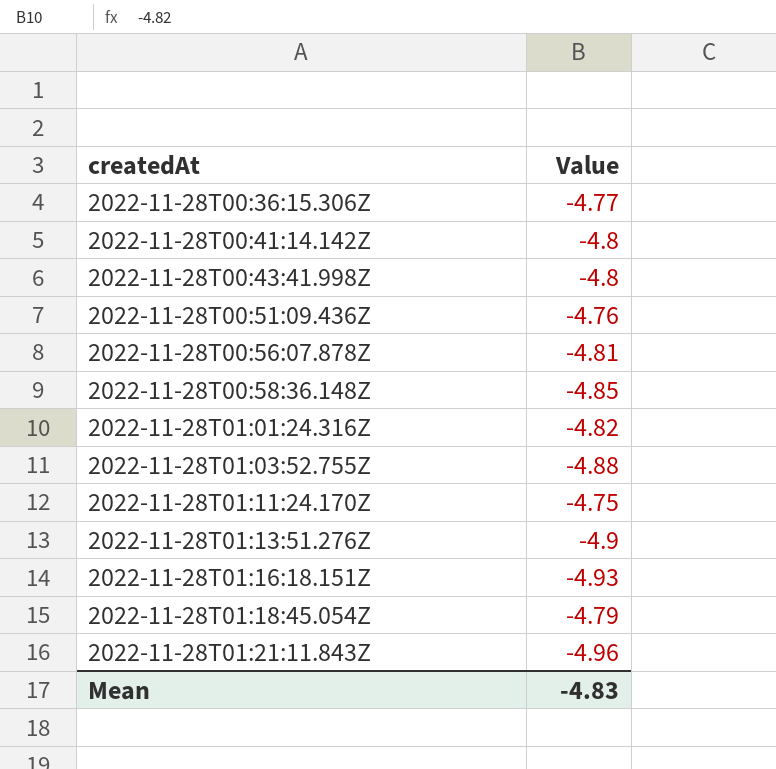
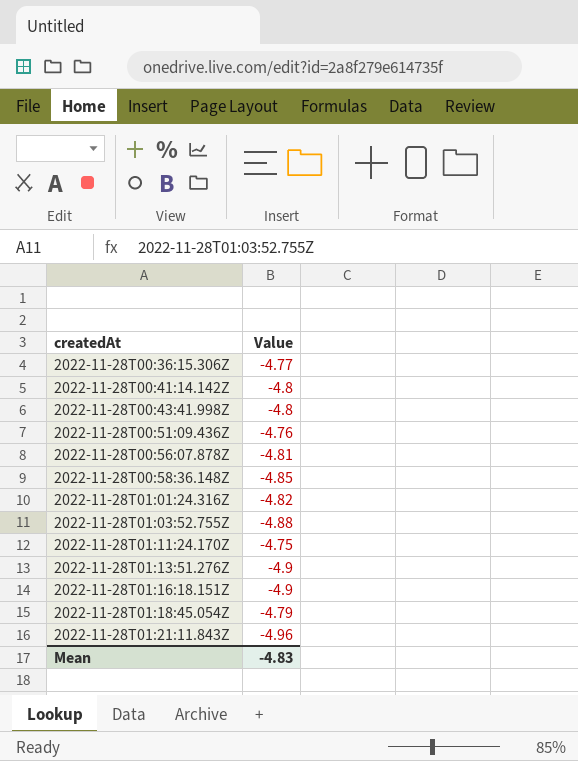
2022-11-28T01:16:18.151Z | Value: -4.93 -> -4.9

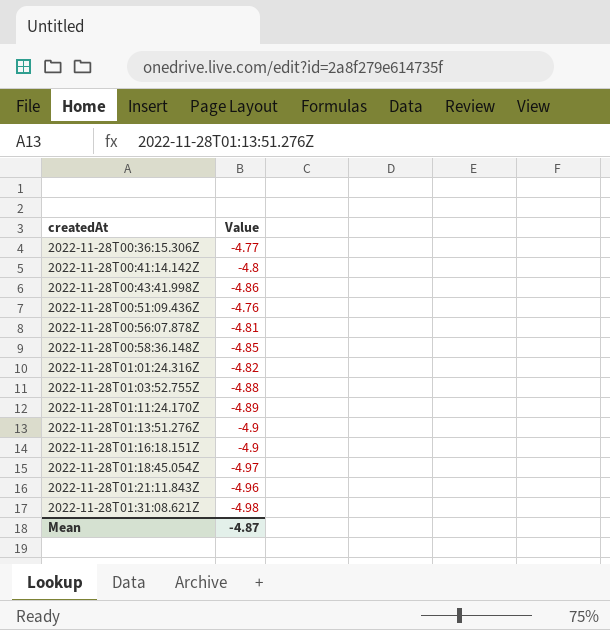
2022-11-28T00:43:41.998Z | Value: -4.8 -> -4.86
2022-11-28T01:11:24.170Z | Value: -4.75 -> -4.89
2022-11-28T01:18:45.054Z | Value: -4.79 -> -4.97
row 2022-11-28T01:31:08.621Z: none -> -4.98
Mean | Value: -4.83 -> -4.87

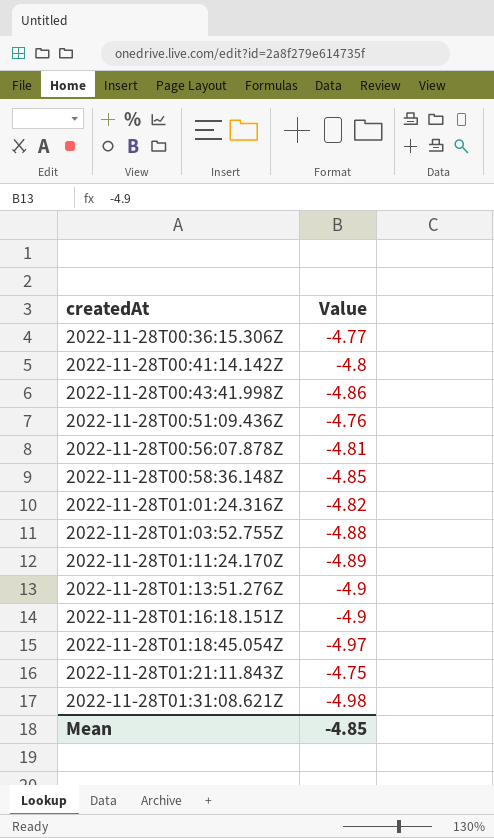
2022-11-28T01:21:11.843Z | Value: -4.96 -> -4.75
Mean | Value: -4.87 -> -4.85

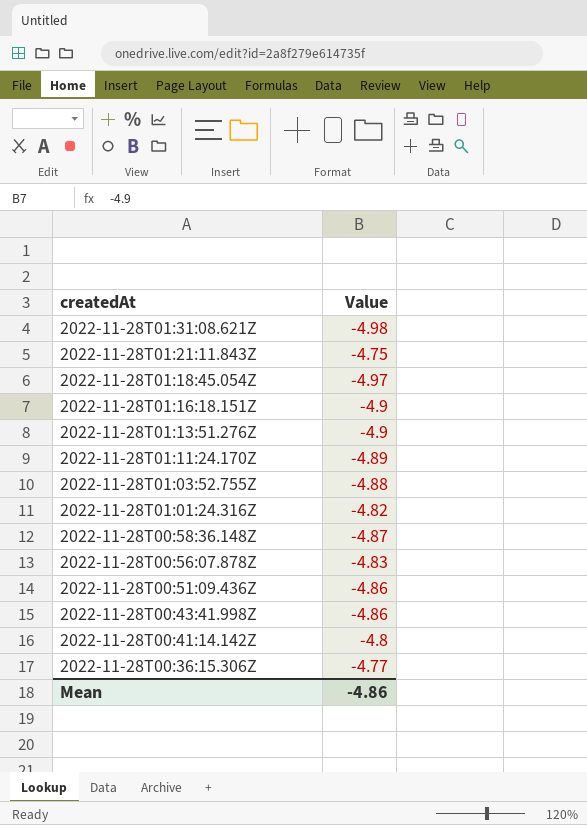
row order: createdAt ascending -> createdAt descending
2022-11-28T00:58:36.148Z | Value: -4.85 -> -4.87
2022-11-28T00:56:07.878Z | Value: -4.81 -> -4.83
2022-11-28T00:51:09.436Z | Value: -4.76 -> -4.86
Mean | Value: -4.85 -> -4.86

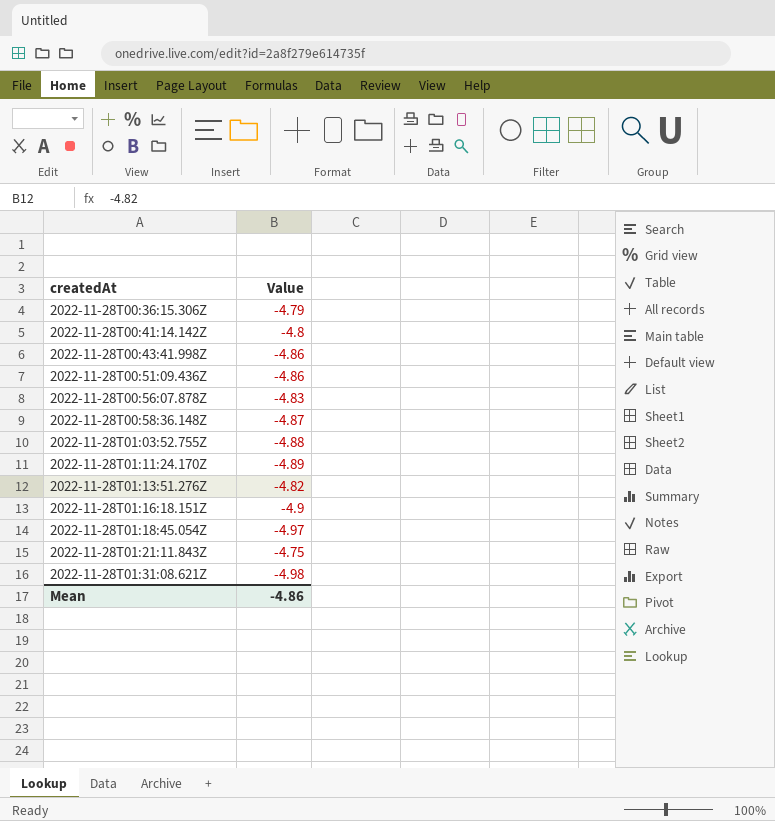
row order: createdAt descending -> createdAt ascending
row 2022-11-28T01:01:24.316Z: -4.82 -> none
2022-11-28T00:36:15.306Z | Value: -4.77 -> -4.79
2022-11-28T01:13:51.276Z | Value: -4.9 -> -4.82

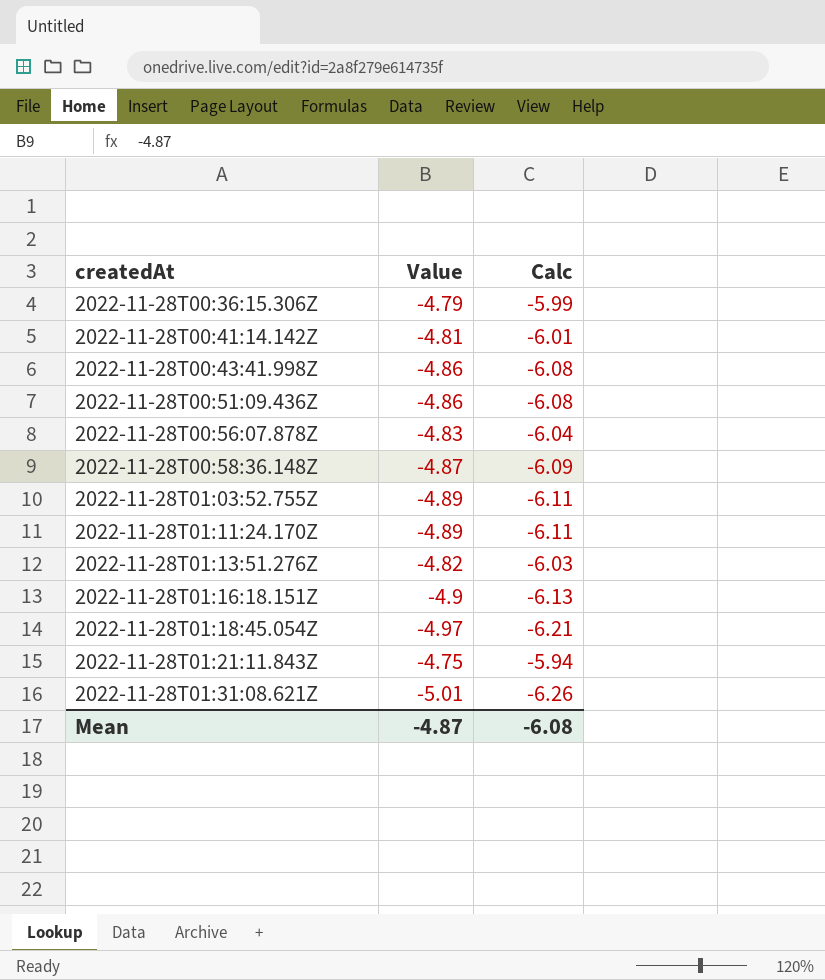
column Calc | formula: none -> [Value] * 1.25
2022-11-28T00:41:14.142Z | Value: -4.8 -> -4.81
2022-11-28T01:03:52.755Z | Value: -4.88 -> -4.89
2022-11-28T01:31:08.621Z | Value: -4.98 -> -5.01
Mean | Value: -4.86 -> -4.87

